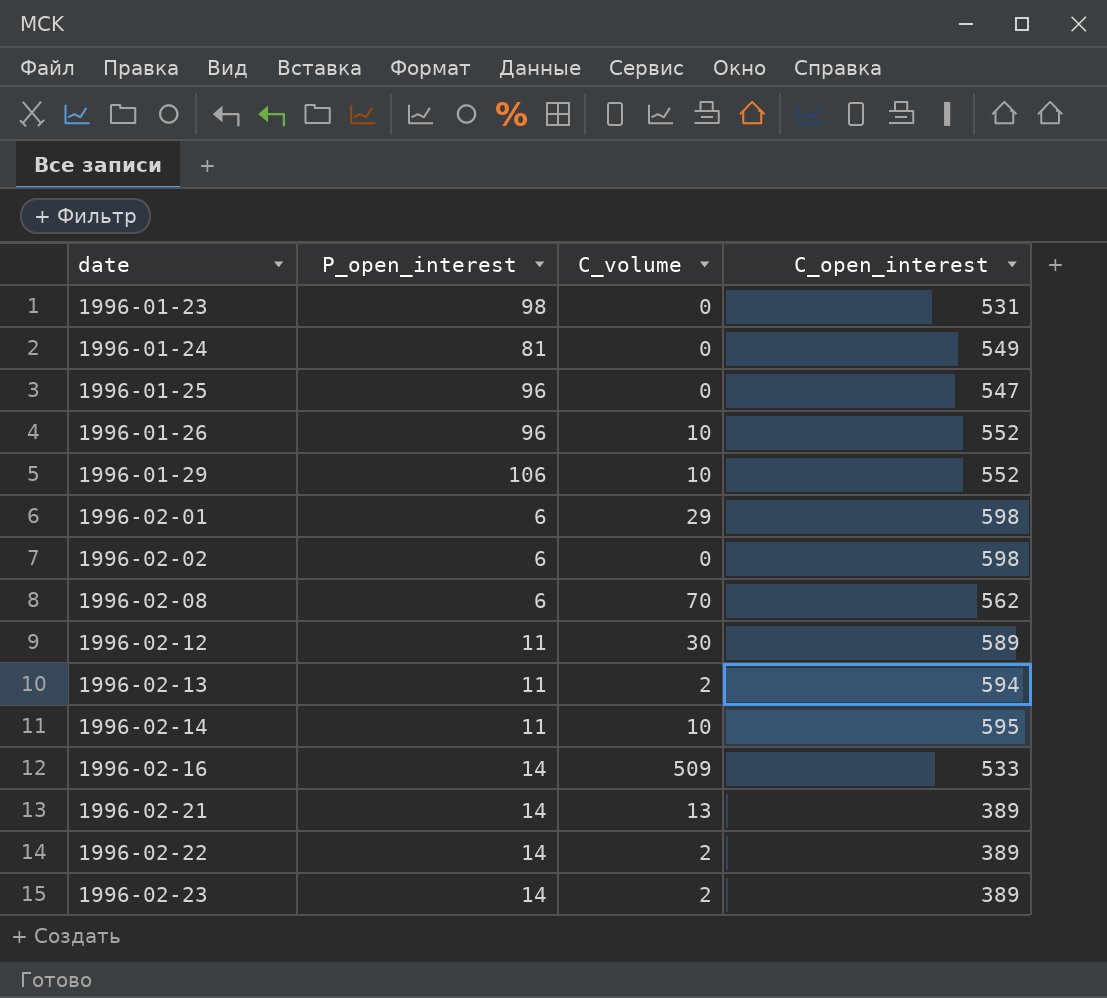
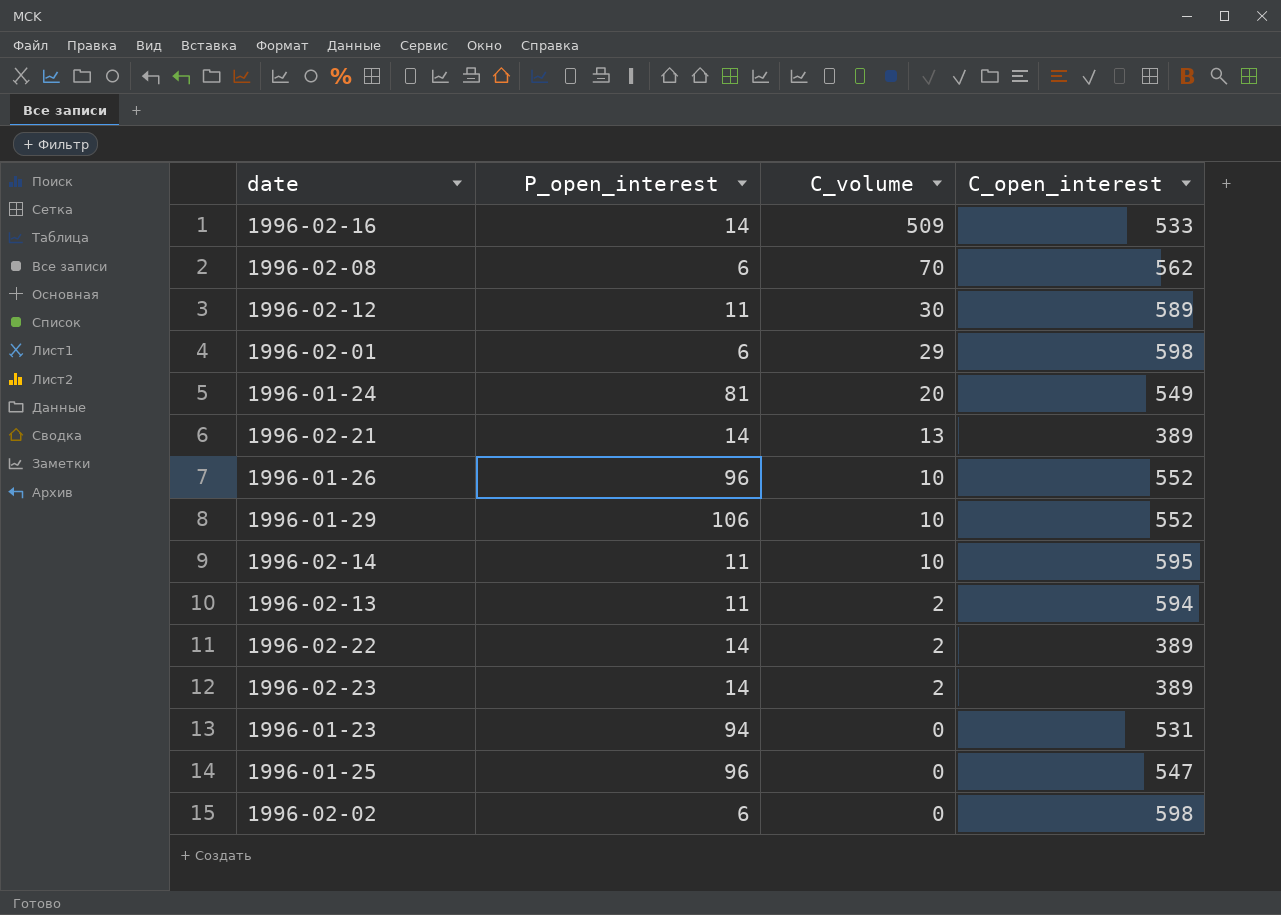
row order: date ascending -> C_volume descending
1996-01-24 | C_volume: 0 -> 20
1996-01-23 | P_open_interest: 98 -> 94

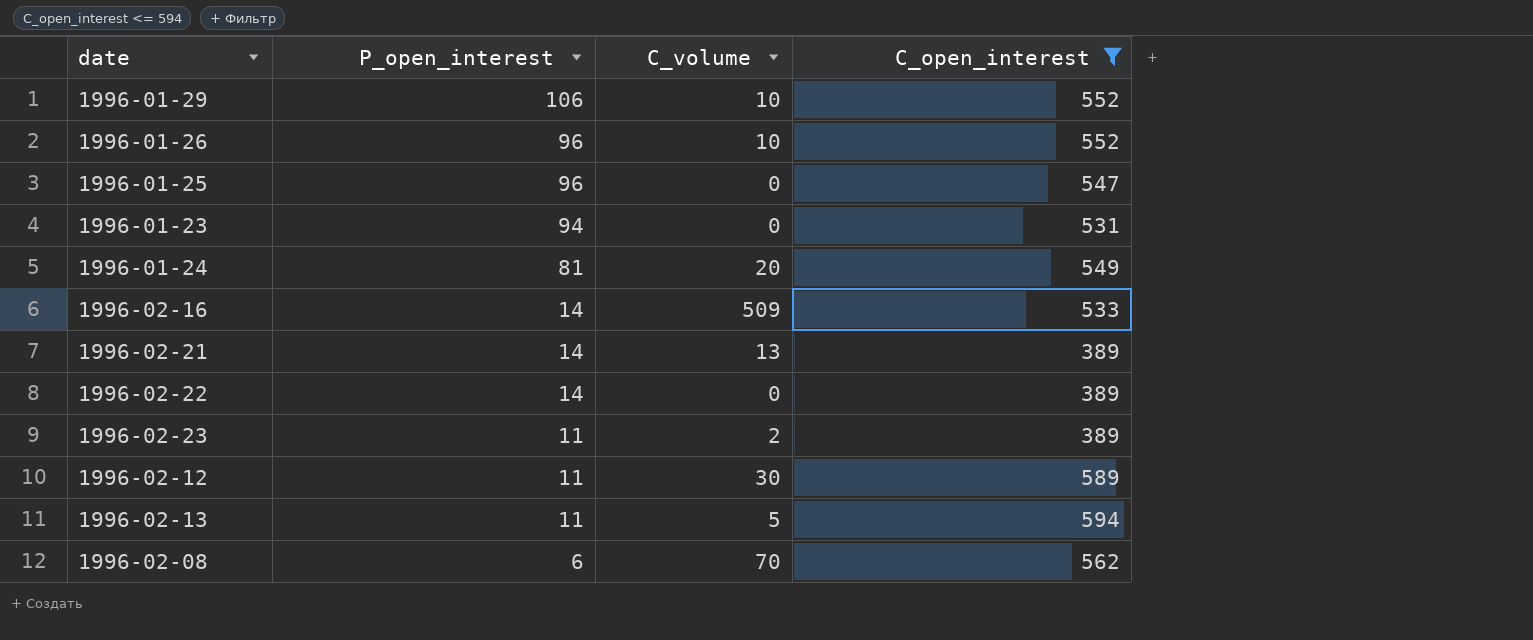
filter: none -> C_open_interest <= 594
row order: C_volume descending -> P_open_interest descending
1996-02-22 | C_volume: 2 -> 0
1996-02-23 | P_open_interest: 14 -> 11
1996-02-13 | C_volume: 2 -> 5

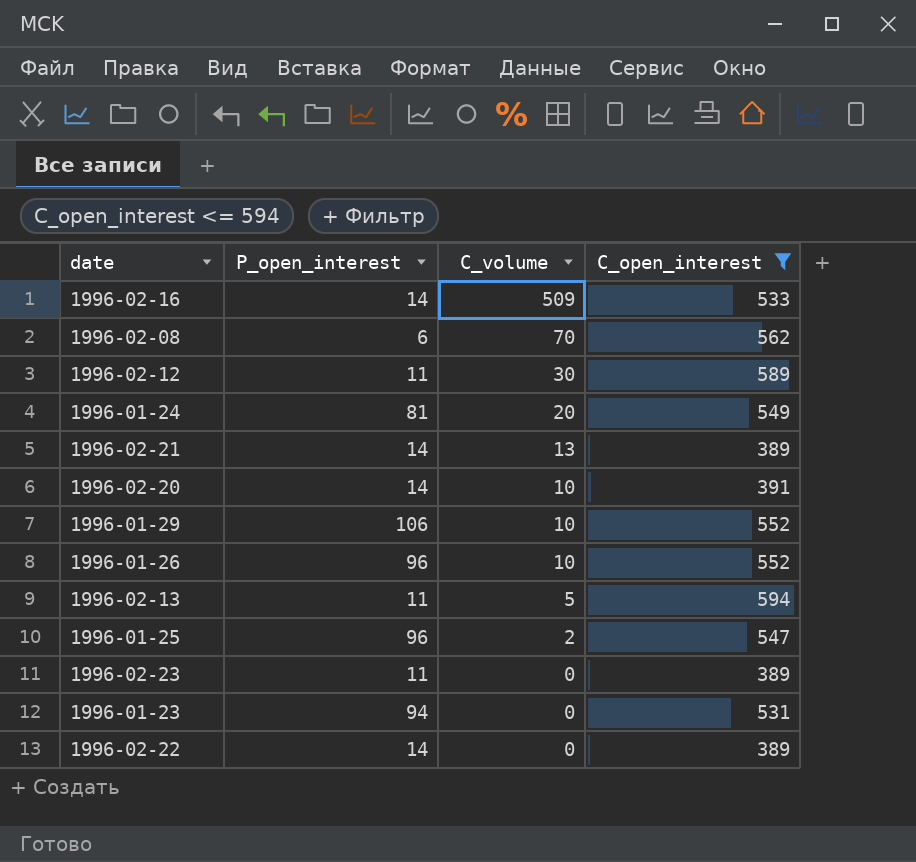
row order: P_open_interest descending -> C_volume descending
row 1996-02-20: none -> 14 | 10 | 391
1996-01-25 | C_volume: 0 -> 2
1996-02-23 | C_volume: 2 -> 0

